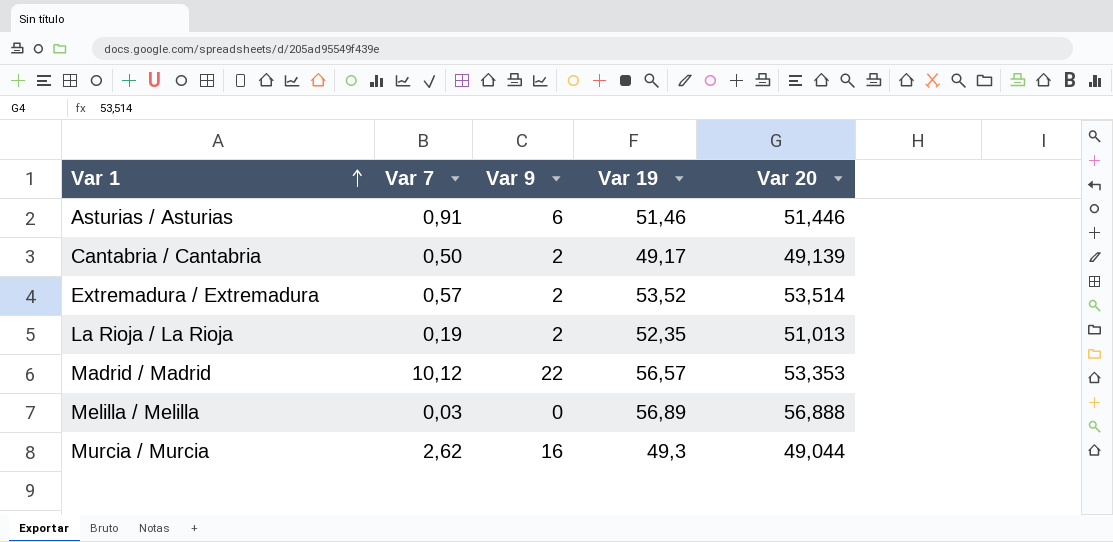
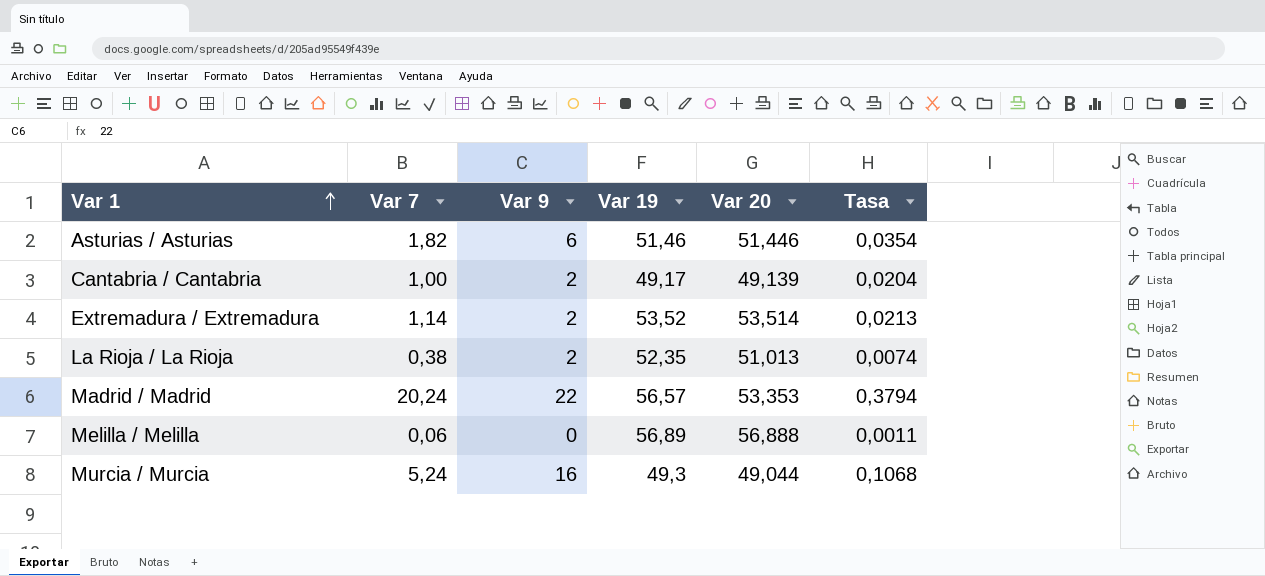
column Tasa | formula: none -> [Var 7] / [Var 20]
Asturias / Asturias | Var 7: 0,91 -> 1,82
Cantabria / Cantabria | Var 7: 0,50 -> 1,00
Extremadura / Extremadura | Var 7: 0,57 -> 1,14
La Rioja / La Rioja | Var 7: 0,19 -> 0,38
Madrid / Madrid | Var 7: 10,12 -> 20,24
Melilla / Melilla | Var 7: 0,03 -> 0,06
Murcia / Murcia | Var 7: 2,62 -> 5,24

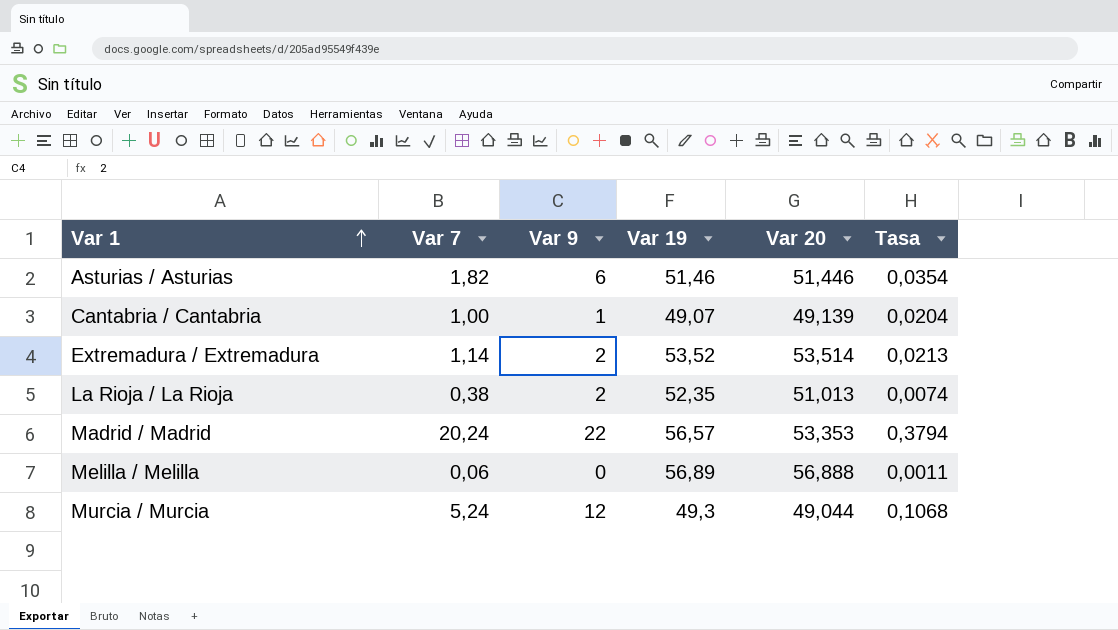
Cantabria / Cantabria | Var 9: 2 -> 1
Cantabria / Cantabria | Var 19: 49,17 -> 49,07
Murcia / Murcia | Var 9: 16 -> 12

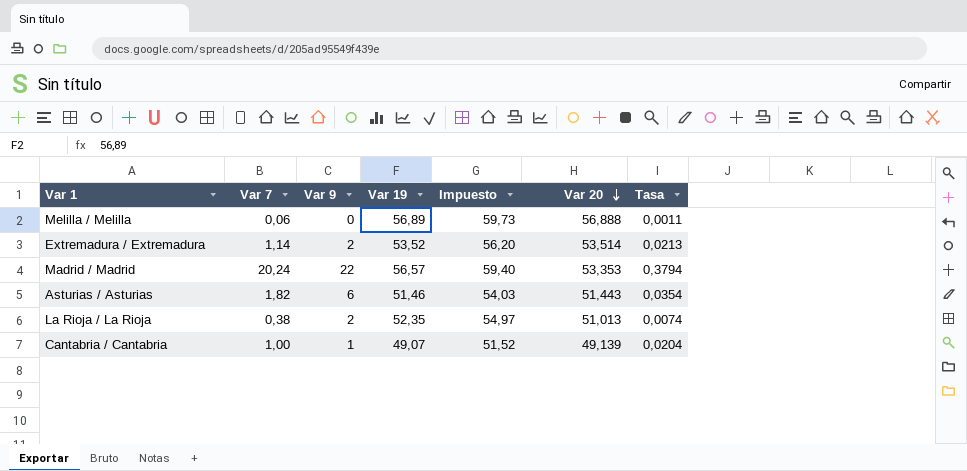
row order: Var 1 ascending -> Var 20 descending
column Impuesto | formula: none -> [Var 19] * 1,05
row Murcia / Murcia: 5,24 | 12 | 49,3 | 49,044 | 0,1068 -> none
Asturias / Asturias | Var 20: 51,446 -> 51,443

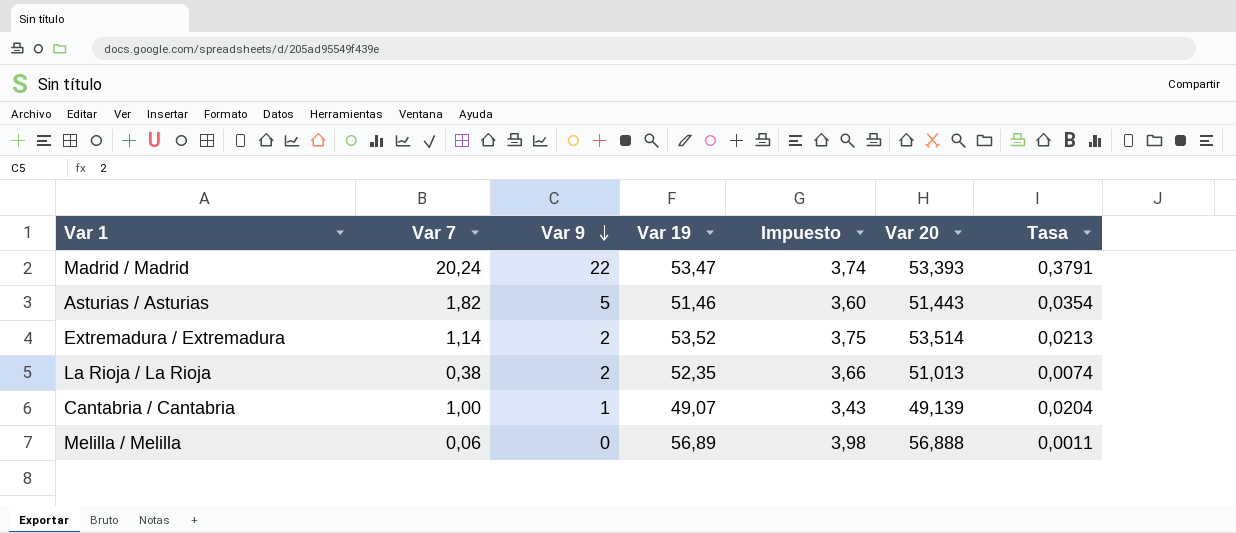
row order: Var 20 descending -> Var 9 descending
column Impuesto | formula: [Var 19] * 1,05 -> [Var 19] * 0,07
Madrid / Madrid | Var 19: 56,57 -> 53,47
Madrid / Madrid | Var 20: 53,353 -> 53,393
Madrid / Madrid | Tasa: 0,3794 -> 0,3791
Asturias / Asturias | Var 9: 6 -> 5

